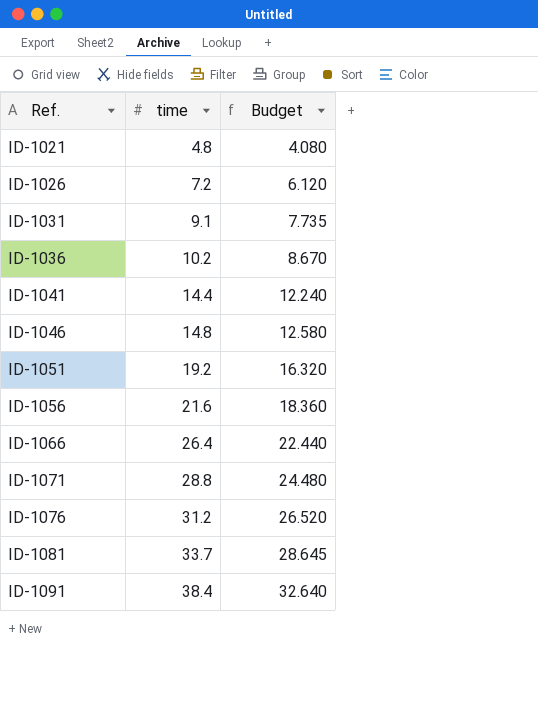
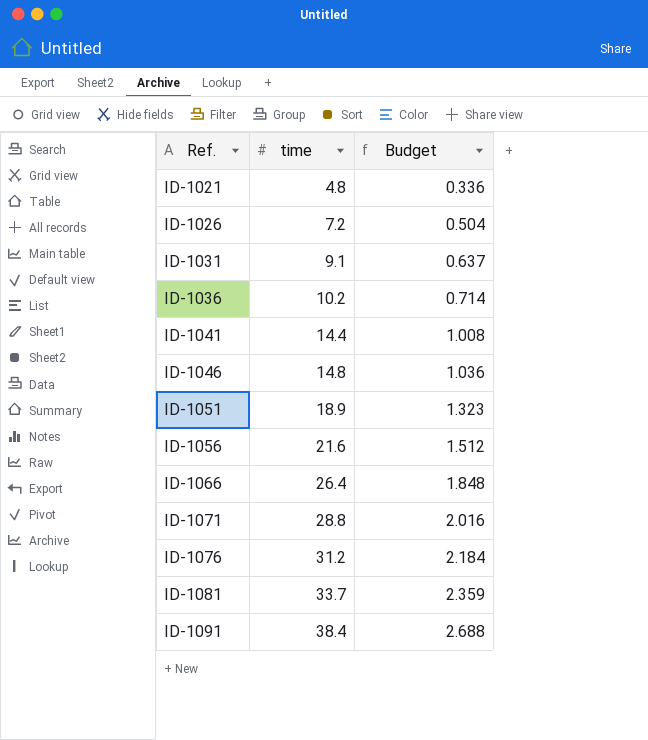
column Budget | formula: [time] * 0.85 -> [time] * 0.07
ID-1051 | time: 19.2 -> 18.9

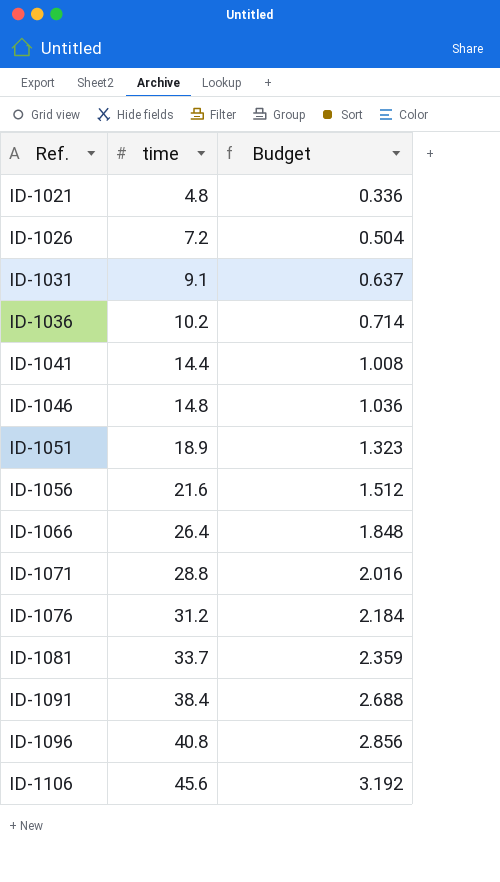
row ID-1096: none -> 40.8 | 2.856
row ID-1106: none -> 45.6 | 3.192

